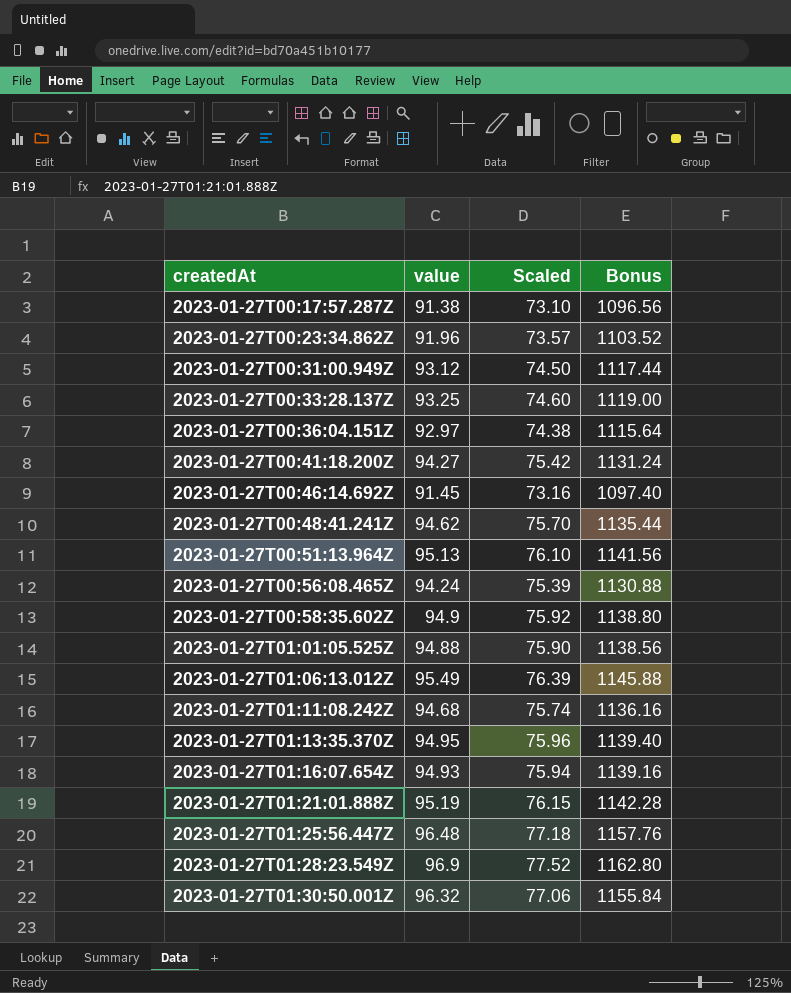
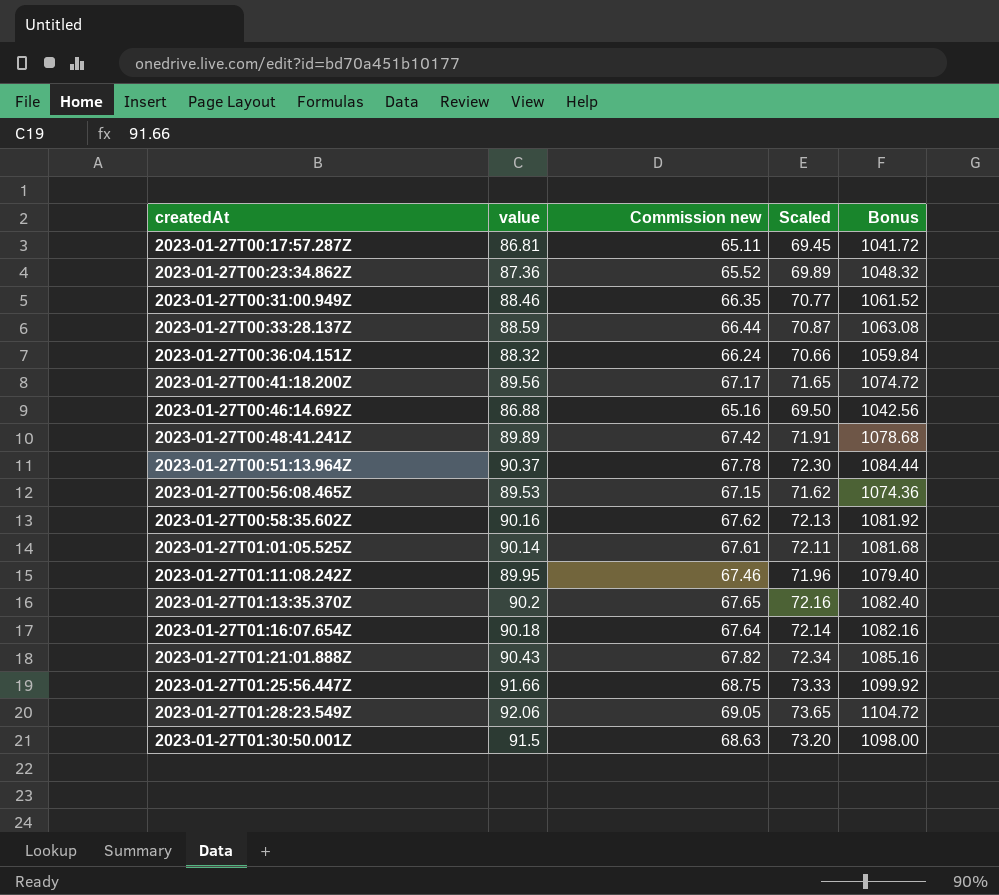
column Commission new | formula: none -> [value] * 0.75
row 2023-01-27T01:06:13.012Z: 95.49 | 76.39 | 1145.88 -> none
2023-01-27T00:17:57.287Z | value: 91.38 -> 86.81
2023-01-27T00:17:57.287Z | Scaled: 73.10 -> 69.45
2023-01-27T00:17:57.287Z | Bonus: 1096.56 -> 1041.72
2023-01-27T00:23:34.862Z | value: 91.96 -> 87.36
2023-01-27T00:23:34.862Z | Scaled: 73.57 -> 69.89
2023-01-27T00:23:34.862Z | Bonus: 1103.52 -> 1048.32
2023-01-27T00:31:00.949Z | value: 93.12 -> 88.46
2023-01-27T00:31:00.949Z | Scaled: 74.50 -> 70.77
2023-01-27T00:31:00.949Z | Bonus: 1117.44 -> 1061.52
2023-01-27T00:33:28.137Z | value: 93.25 -> 88.59
2023-01-27T00:33:28.137Z | Scaled: 74.60 -> 70.87
2023-01-27T00:33:28.137Z | Bonus: 1119.00 -> 1063.08
2023-01-27T00:36:04.151Z | value: 92.97 -> 88.32
2023-01-27T00:36:04.151Z | Scaled: 74.38 -> 70.66
2023-01-27T00:36:04.151Z | Bonus: 1115.64 -> 1059.84
2023-01-27T00:41:18.200Z | value: 94.27 -> 89.56
2023-01-27T00:41:18.200Z | Scaled: 75.42 -> 71.65
2023-01-27T00:41:18.200Z | Bonus: 1131.24 -> 1074.72
2023-01-27T00:46:14.692Z | value: 91.45 -> 86.88
2023-01-27T00:46:14.692Z | Scaled: 73.16 -> 69.50
2023-01-27T00:46:14.692Z | Bonus: 1097.40 -> 1042.56
2023-01-27T00:48:41.241Z | value: 94.62 -> 89.89
2023-01-27T00:48:41.241Z | Scaled: 75.70 -> 71.91
2023-01-27T00:48:41.241Z | Bonus: 1135.44 -> 1078.68
2023-01-27T00:51:13.964Z | value: 95.13 -> 90.37
2023-01-27T00:51:13.964Z | Scaled: 76.10 -> 72.30
2023-01-27T00:51:13.964Z | Bonus: 1141.56 -> 1084.44
2023-01-27T00:56:08.465Z | value: 94.24 -> 89.53
2023-01-27T00:56:08.465Z | Scaled: 75.39 -> 71.62
2023-01-27T00:56:08.465Z | Bonus: 1130.88 -> 1074.36
2023-01-27T00:58:35.602Z | value: 94.9 -> 90.16
2023-01-27T00:58:35.602Z | Scaled: 75.92 -> 72.13
2023-01-27T00:58:35.602Z | Bonus: 1138.80 -> 1081.92
2023-01-27T01:01:05.525Z | value: 94.88 -> 90.14
2023-01-27T01:01:05.525Z | Scaled: 75.90 -> 72.11
2023-01-27T01:01:05.525Z | Bonus: 1138.56 -> 1081.68
2023-01-27T01:11:08.242Z | value: 94.68 -> 89.95
2023-01-27T01:11:08.242Z | Scaled: 75.74 -> 71.96
2023-01-27T01:11:08.242Z | Bonus: 1136.16 -> 1079.40
2023-01-27T01:13:35.370Z | value: 94.95 -> 90.2
2023-01-27T01:13:35.370Z | Scaled: 75.96 -> 72.16
2023-01-27T01:13:35.370Z | Bonus: 1139.40 -> 1082.40
2023-01-27T01:16:07.654Z | value: 94.93 -> 90.18
2023-01-27T01:16:07.654Z | Scaled: 75.94 -> 72.14
2023-01-27T01:16:07.654Z | Bonus: 1139.16 -> 1082.16
2023-01-27T01:21:01.888Z | value: 95.19 -> 90.43
2023-01-27T01:21:01.888Z | Scaled: 76.15 -> 72.34
2023-01-27T01:21:01.888Z | Bonus: 1142.28 -> 1085.16
2023-01-27T01:25:56.447Z | value: 96.48 -> 91.66
2023-01-27T01:25:56.447Z | Scaled: 77.18 -> 73.33
2023-01-27T01:25:56.447Z | Bonus: 1157.76 -> 1099.92
2023-01-27T01:28:23.549Z | value: 96.9 -> 92.06
2023-01-27T01:28:23.549Z | Scaled: 77.52 -> 73.65
2023-01-27T01:28:23.549Z | Bonus: 1162.80 -> 1104.72
2023-01-27T01:30:50.001Z | value: 96.32 -> 91.5
2023-01-27T01:30:50.001Z | Scaled: 77.06 -> 73.20
2023-01-27T01:30:50.001Z | Bonus: 1155.84 -> 1098.00

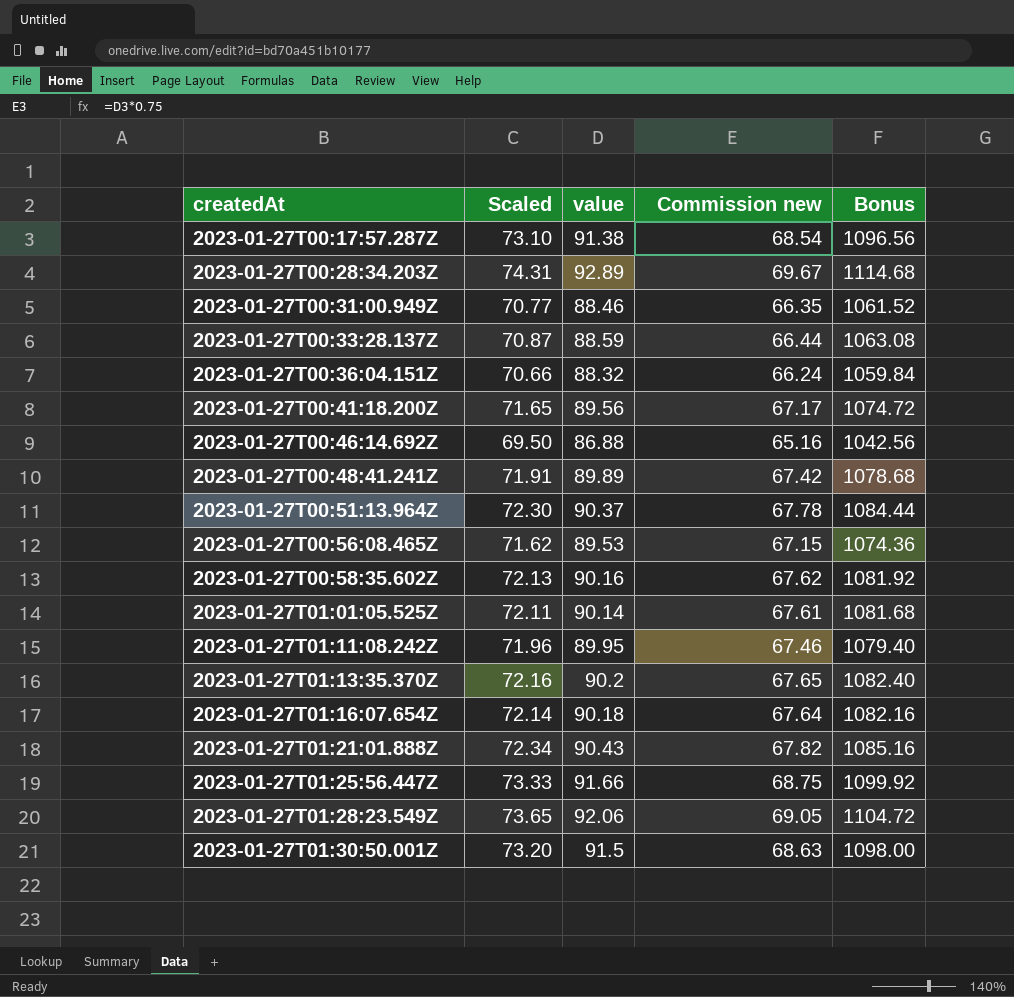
column Scaled | position: 4 -> 2
row 2023-01-27T00:23:34.862Z: 87.36 | 65.52 | 69.89 | 1048.32 -> none
2023-01-27T00:17:57.287Z | Scaled: 69.45 -> 73.10
2023-01-27T00:17:57.287Z | value: 86.81 -> 91.38
2023-01-27T00:17:57.287Z | Commission new: 65.11 -> 68.54
2023-01-27T00:17:57.287Z | Bonus: 1041.72 -> 1096.56
row 2023-01-27T00:28:34.203Z: none -> 74.31 | 92.89 | 69.67 | 1114.68

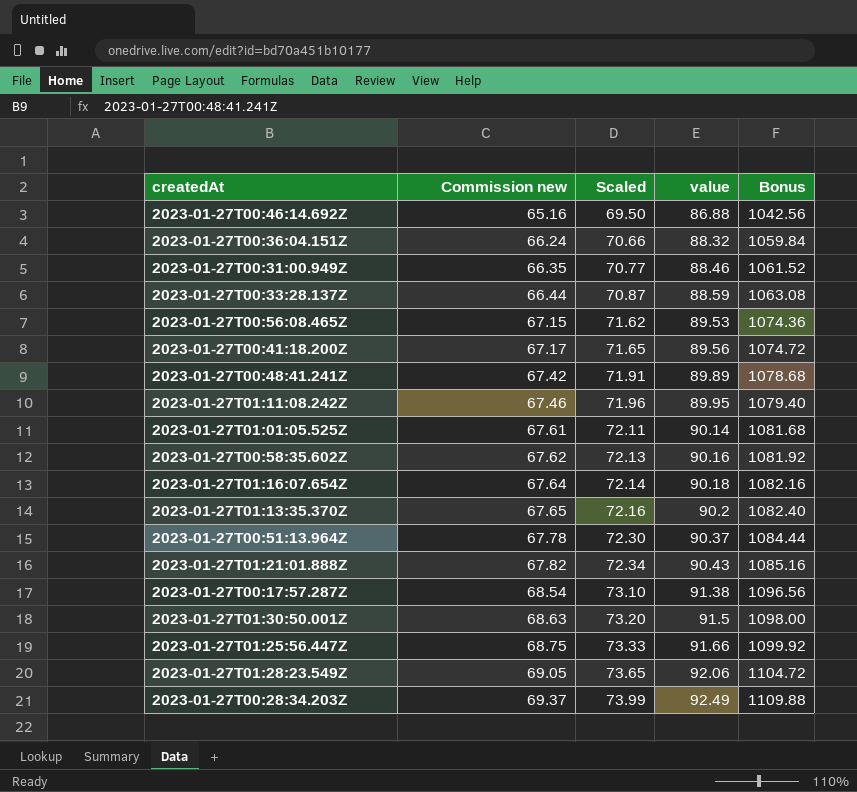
row order: createdAt ascending -> Commission new ascending
column Commission new | position: 4 -> 2
2023-01-27T00:28:34.203Z | Commission new: 69.67 -> 69.37
2023-01-27T00:28:34.203Z | Scaled: 74.31 -> 73.99
2023-01-27T00:28:34.203Z | value: 92.89 -> 92.49
2023-01-27T00:28:34.203Z | Bonus: 1114.68 -> 1109.88

